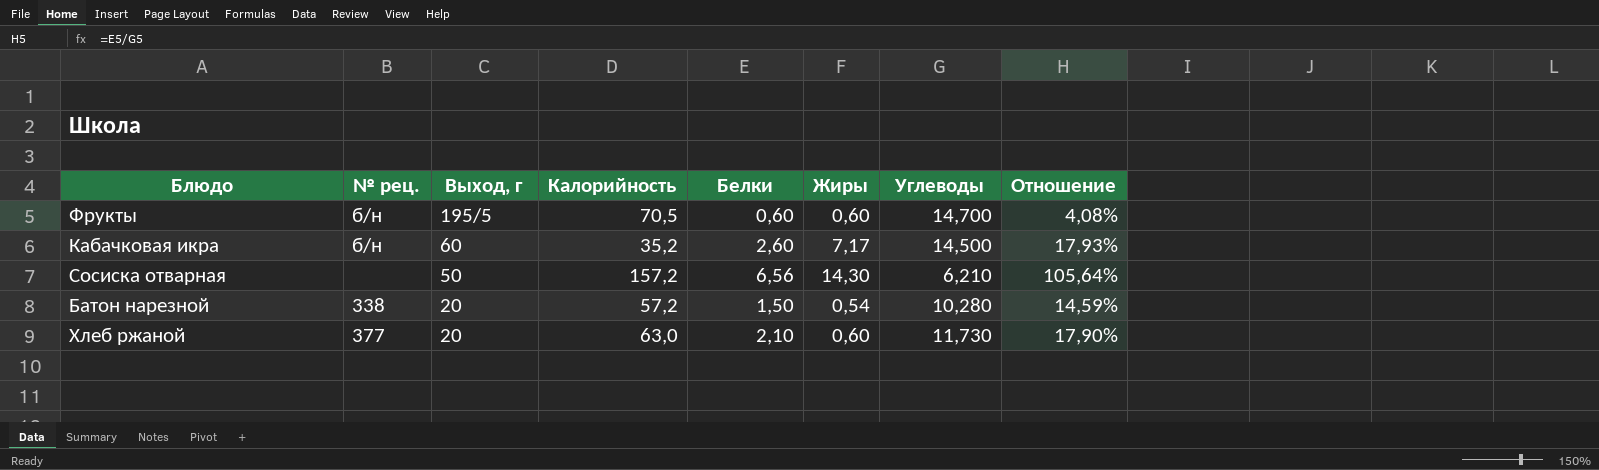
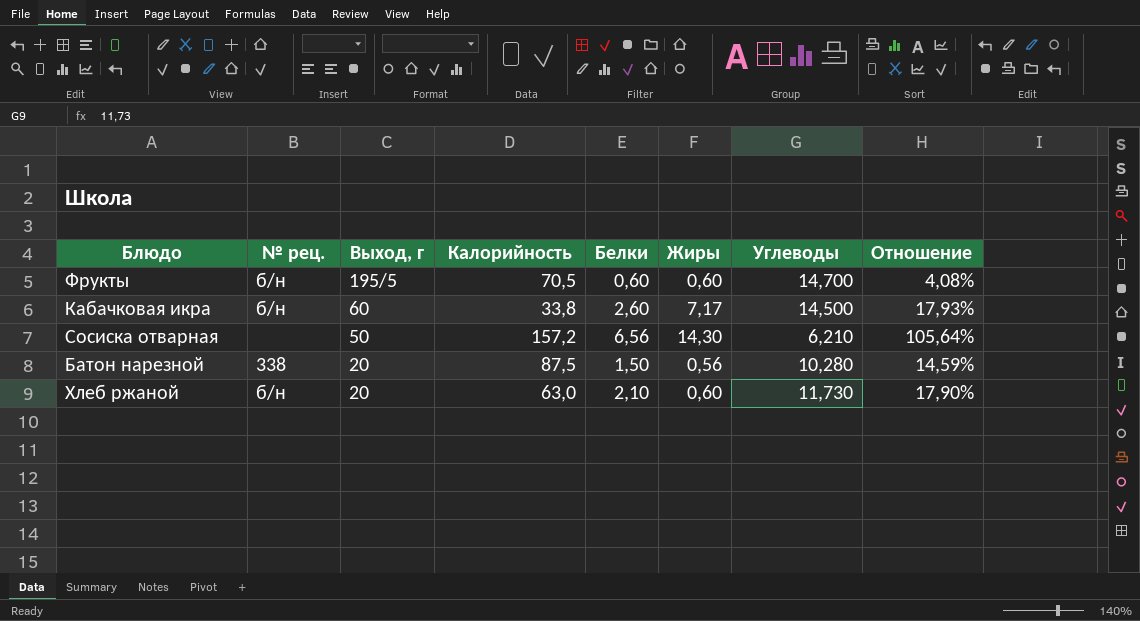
Кабачковая икра | Калорийность: 35,2 -> 33,8
Батон нарезной | Калорийность: 57,2 -> 87,5
Батон нарезной | Жиры: 0,54 -> 0,56
Хлеб ржаной | № рец.: 377 -> б/н

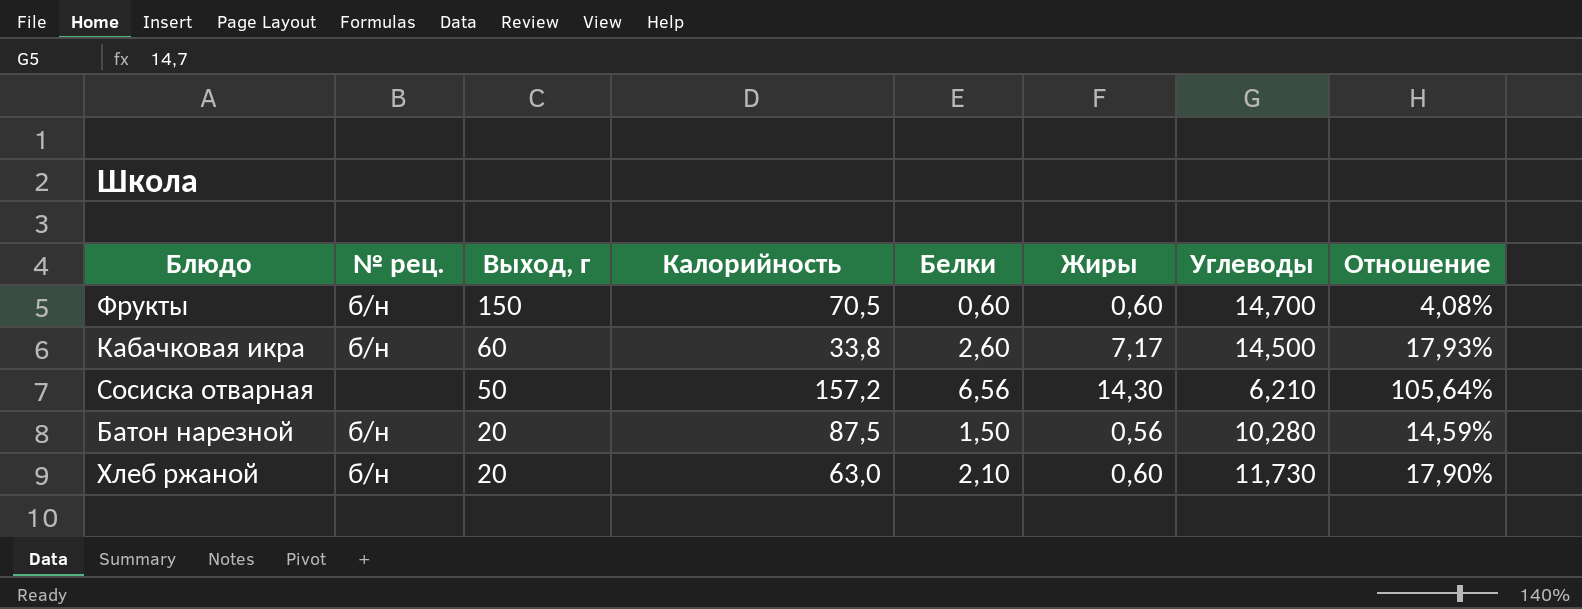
Фрукты | Выход, г: 195/5 -> 150
Батон нарезной | № рец.: 338 -> б/н

